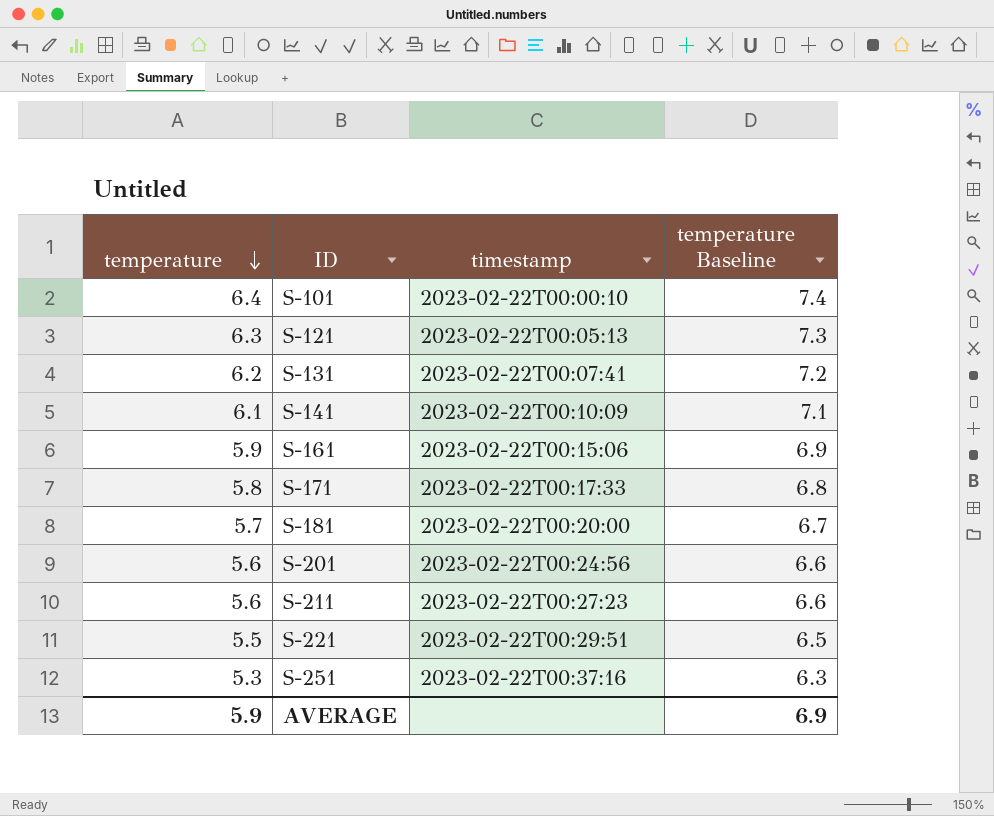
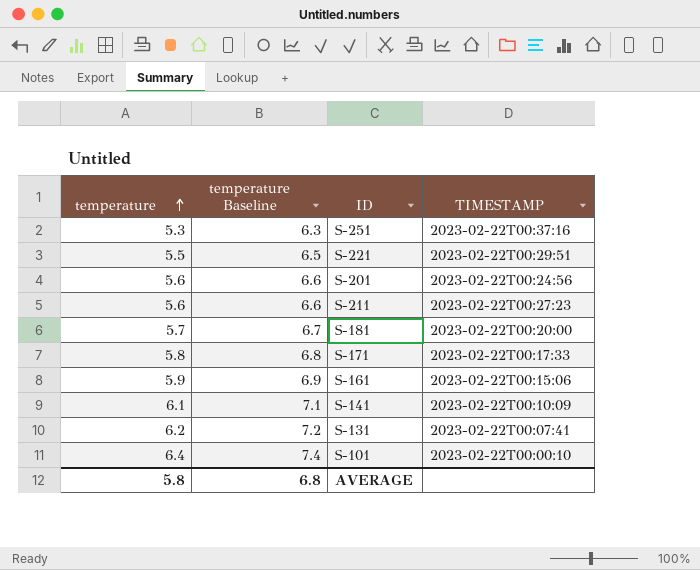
row order: temperature descending -> temperature ascending
column temperature Baseline | position: 4 -> 2
column name: timestamp -> TIMESTAMP
row S-121: 6.3 | 2023-02-22T00:05:13 | 7.3 -> none
AVERAGE | temperature: 5.9 -> 5.8
AVERAGE | temperature Baseline: 6.9 -> 6.8

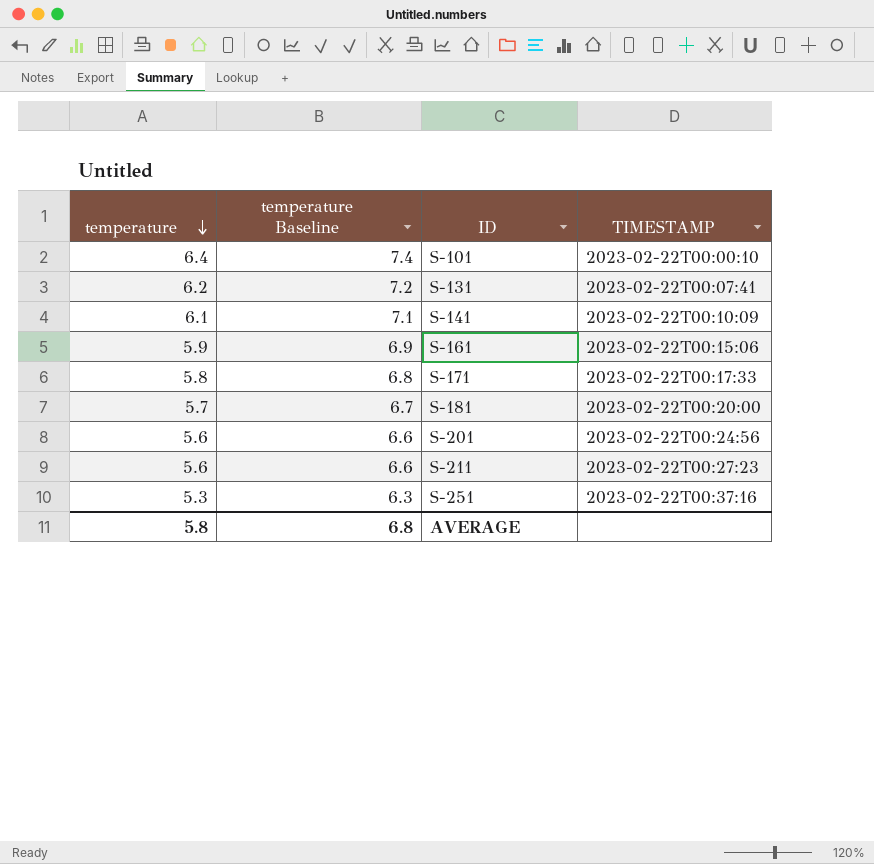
row order: temperature ascending -> temperature descending
row S-221: 5.5 | 6.5 | 2023-02-22T00:29:51 -> none

